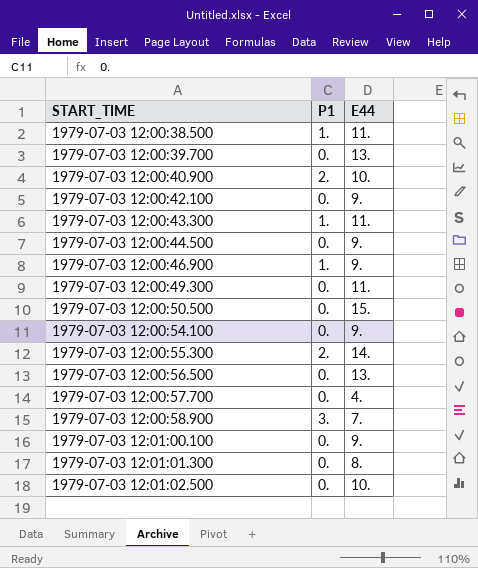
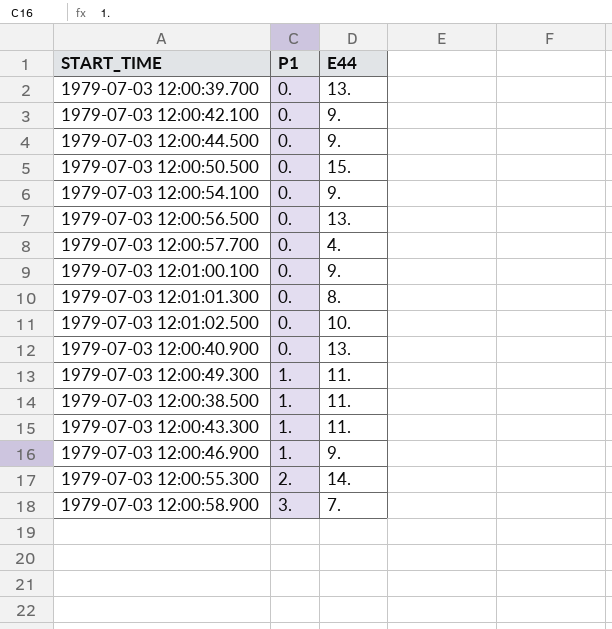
row order: START_TIME ascending -> P1 ascending
1979-07-03 12:00:40.900 | P1: 2. -> 0.
1979-07-03 12:00:40.900 | E44: 10. -> 13.
1979-07-03 12:00:49.300 | P1: 0. -> 1.

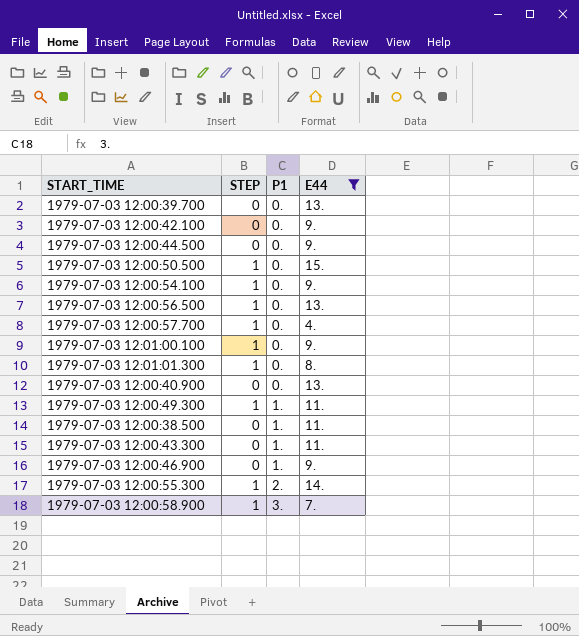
filter: none -> E44 != 10.
column STEP | position: none -> 2

